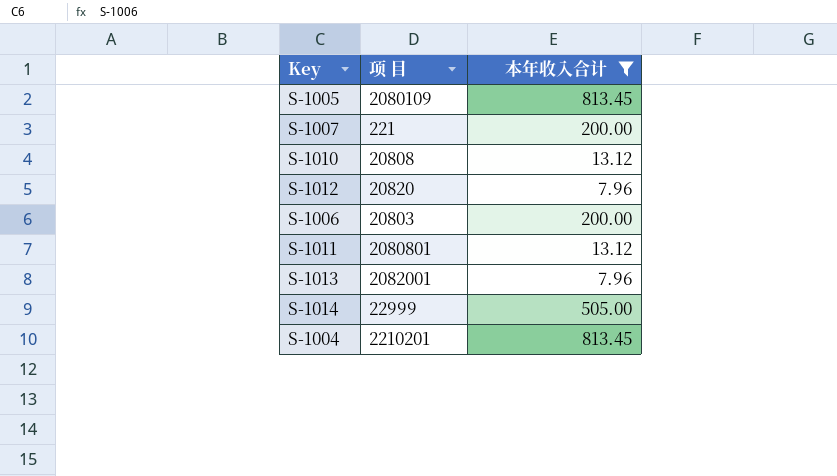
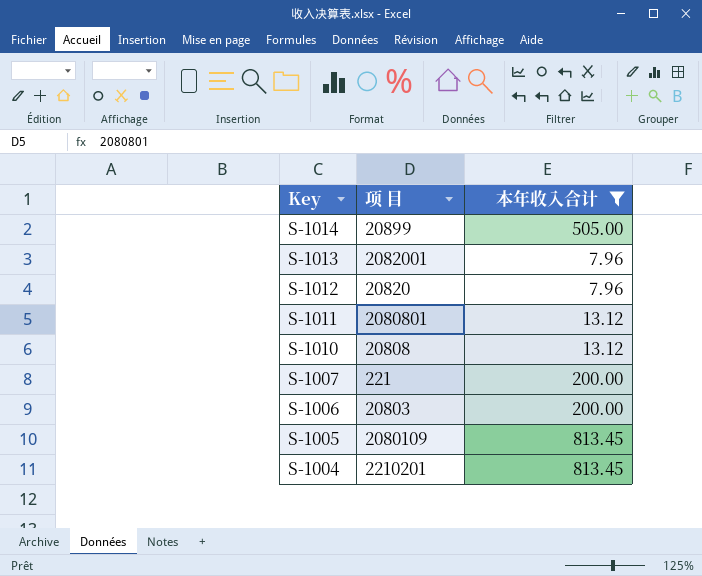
row order: none -> Key descending
S-1014 | 项 目: 22999 -> 20899

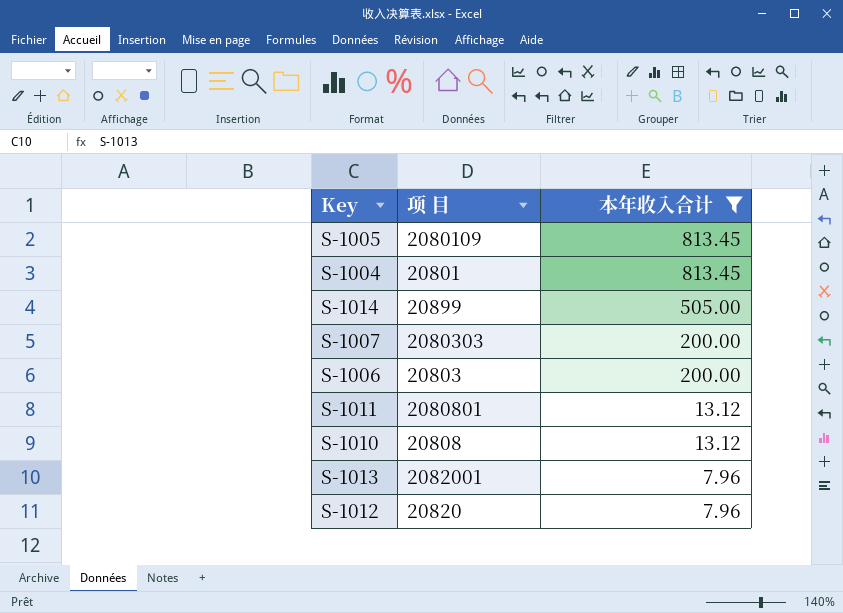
row order: Key descending -> 本年收入合计 descending
S-1004 | 项 目: 2210201 -> 20801
S-1007 | 项 目: 221 -> 2080303

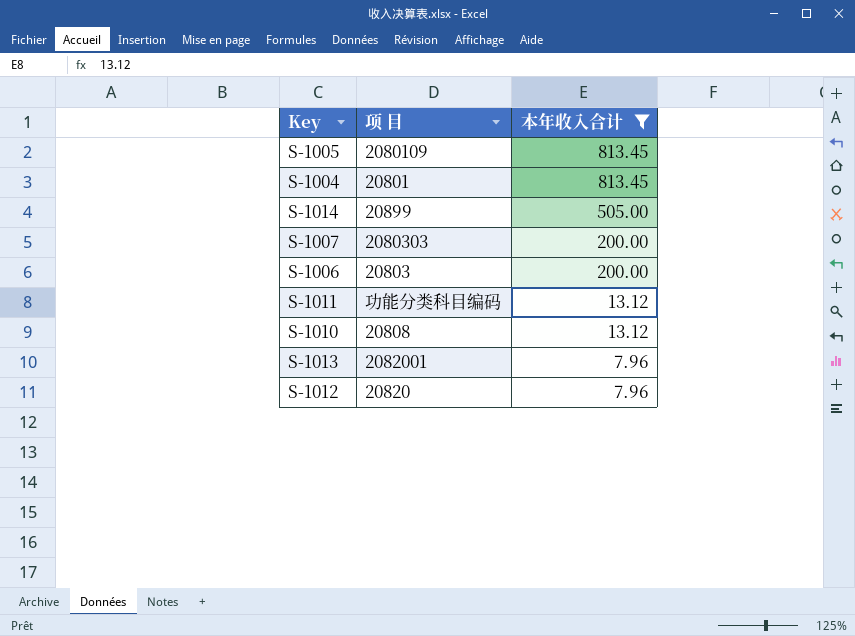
S-1011 | 项 目: 2080801 -> 功能分类科目编码

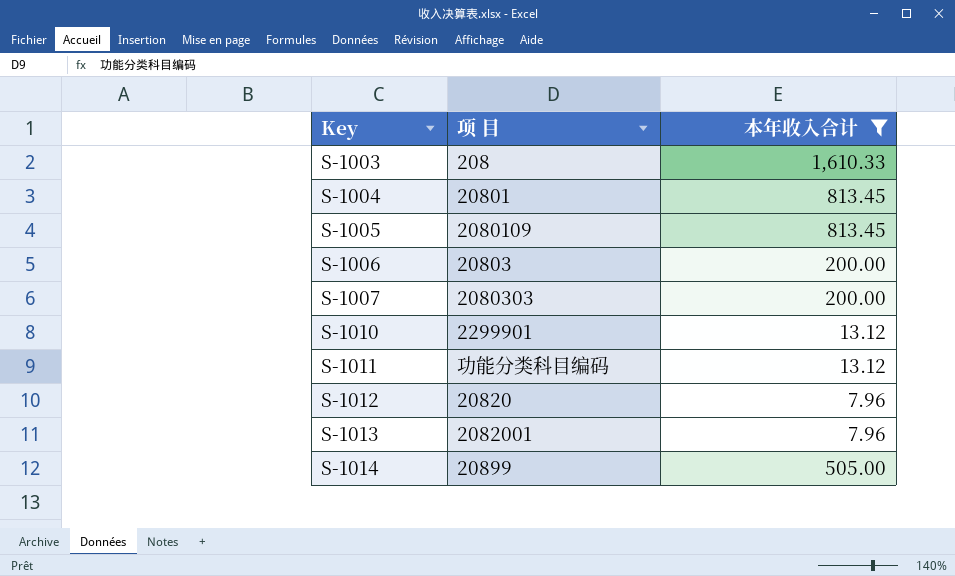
row order: 本年收入合计 descending -> Key ascending
row S-1003: none -> 208 | 1,610.33
S-1010 | 项 目: 20808 -> 2299901

